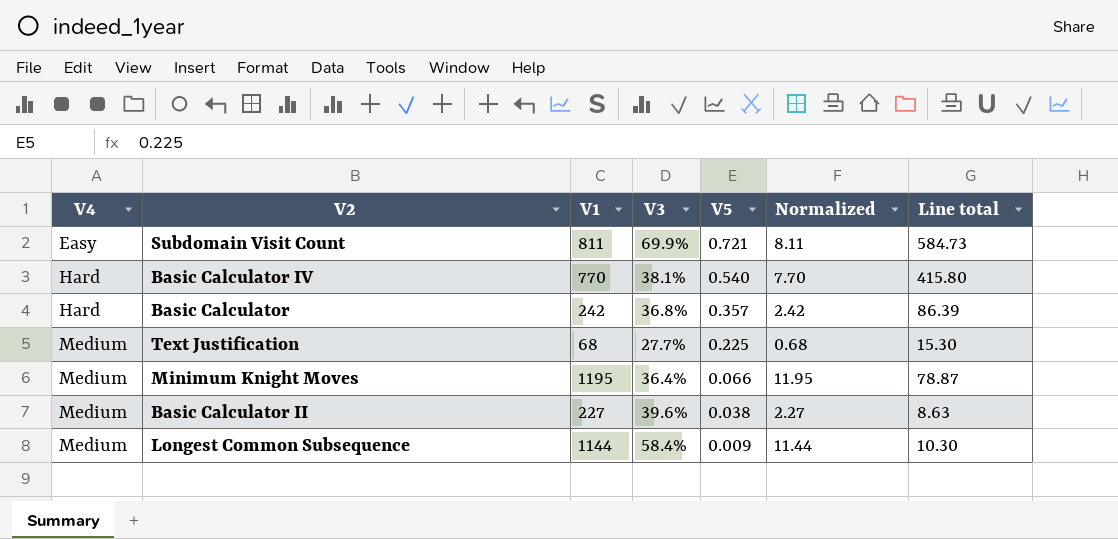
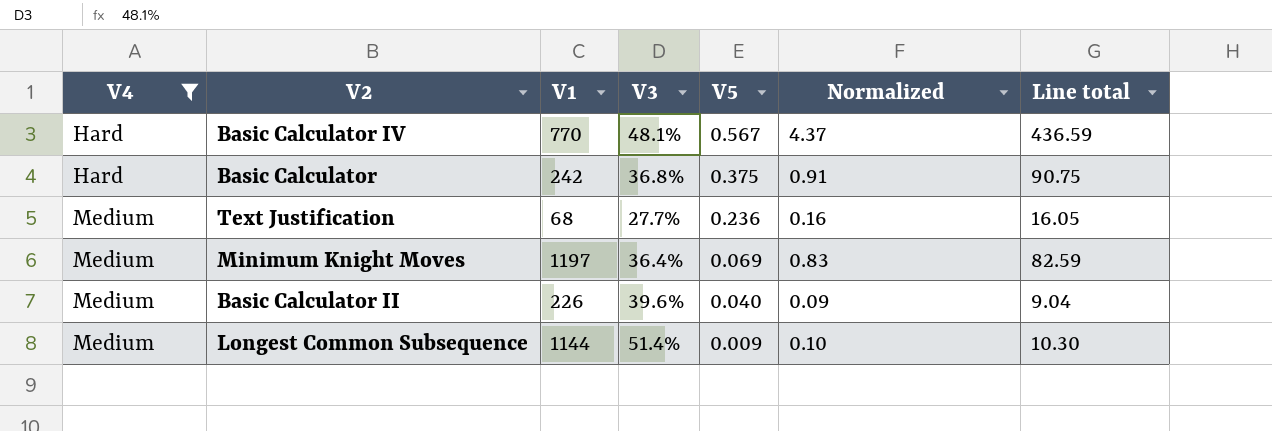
filter: none -> V4 != Easy
column Normalized | formula: [V1] * 0.01 -> [Line total] * 0.01
Basic Calculator IV | V3: 38.1% -> 48.1%
Basic Calculator IV | V5: 0.540 -> 0.567
Basic Calculator IV | Line total: 415.80 -> 436.59
Basic Calculator | V5: 0.357 -> 0.375
Basic Calculator | Line total: 86.39 -> 90.75
Text Justification | V5: 0.225 -> 0.236
Text Justification | Line total: 15.30 -> 16.05
Minimum Knight Moves | V1: 1195 -> 1197
Minimum Knight Moves | V5: 0.066 -> 0.069
Minimum Knight Moves | Line total: 78.87 -> 82.59
Basic Calculator II | V1: 227 -> 226
Basic Calculator II | V5: 0.038 -> 0.040
Basic Calculator II | Line total: 8.63 -> 9.04
Longest Common Subsequence | V3: 58.4% -> 51.4%

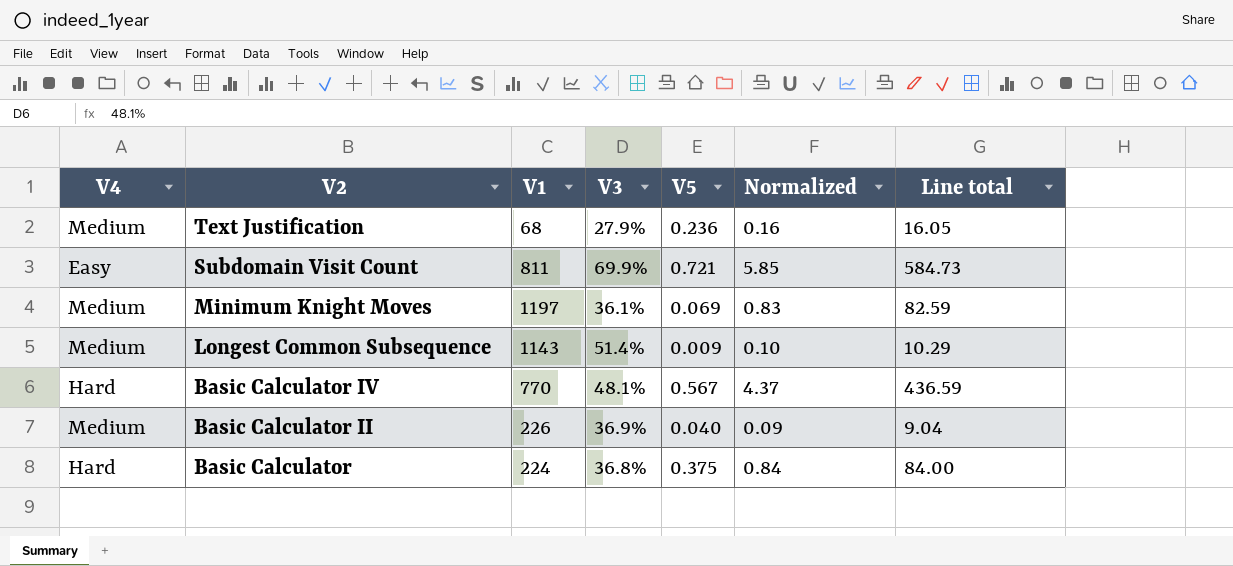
filter: V4 != Easy -> none
row order: V4 ascending -> V2 descending
Text Justification | V3: 27.7% -> 27.9%
Minimum Knight Moves | V3: 36.4% -> 36.1%
Longest Common Subsequence | V1: 1144 -> 1143
Longest Common Subsequence | Line total: 10.30 -> 10.29
Basic Calculator II | V3: 39.6% -> 36.9%
Basic Calculator | V1: 242 -> 224
Basic Calculator | Normalized: 0.91 -> 0.84
Basic Calculator | Line total: 90.75 -> 84.00

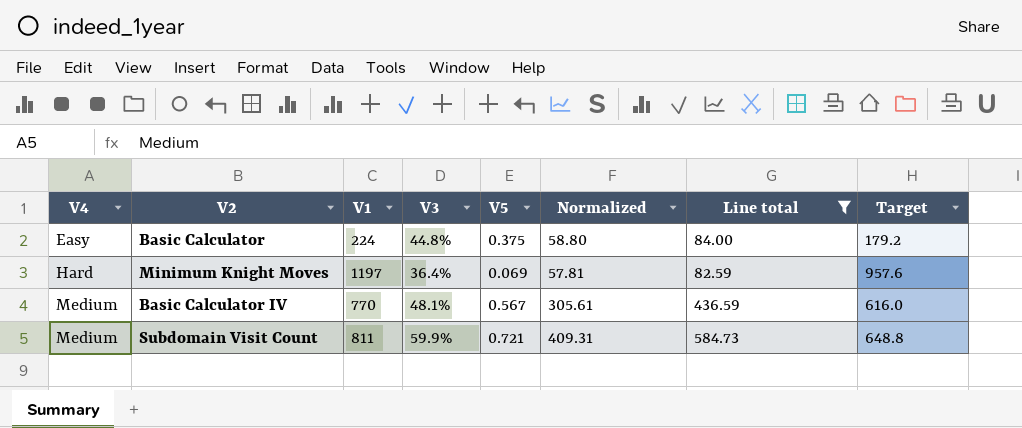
filter: none -> Line total >= 82.59
row order: V2 descending -> V4 ascending
column Normalized | formula: [Line total] * 0.01 -> [Line total] * 0.7
column Target | formula: none -> [V1] * 0.8
Basic Calculator | V4: Hard -> Easy
Basic Calculator | V3: 36.8% -> 44.8%
Minimum Knight Moves | V4: Medium -> Hard
Minimum Knight Moves | V3: 36.1% -> 36.4%
Basic Calculator IV | V4: Hard -> Medium
Subdomain Visit Count | V4: Easy -> Medium
Subdomain Visit Count | V3: 69.9% -> 59.9%

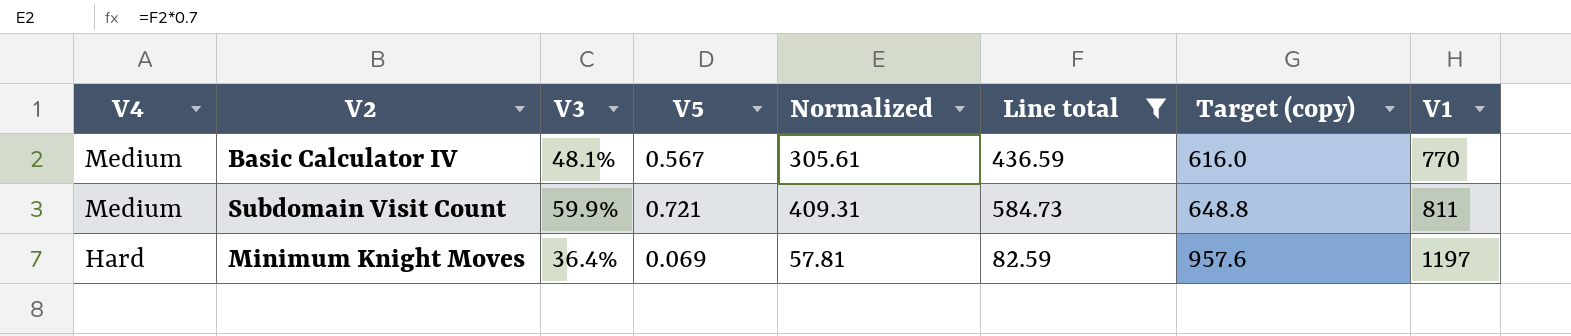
row order: V4 ascending -> V4 descending
column name: Target -> Target (copy)
column V1 | position: 3 -> 8
row Basic Calculator: Easy | 224 | 44.8% | 0.375 | 58.80 | 84.00 | 179.2 -> none

